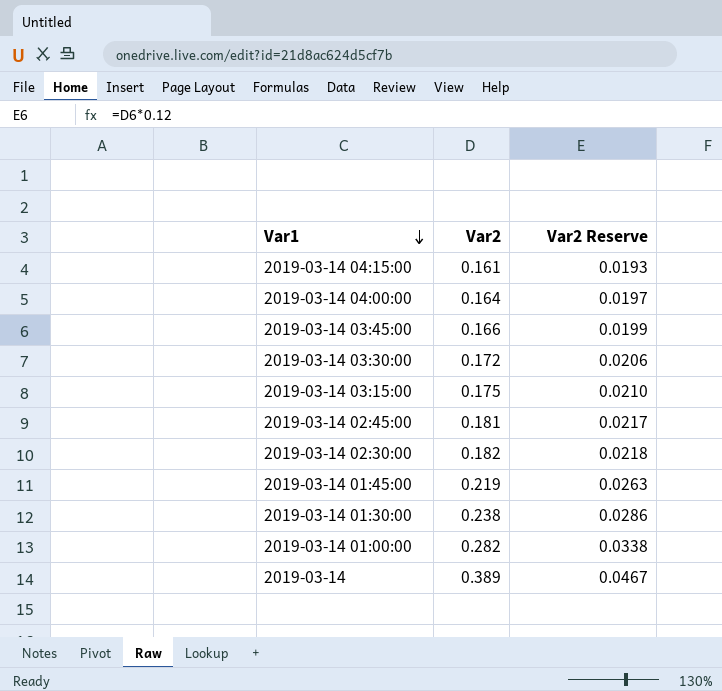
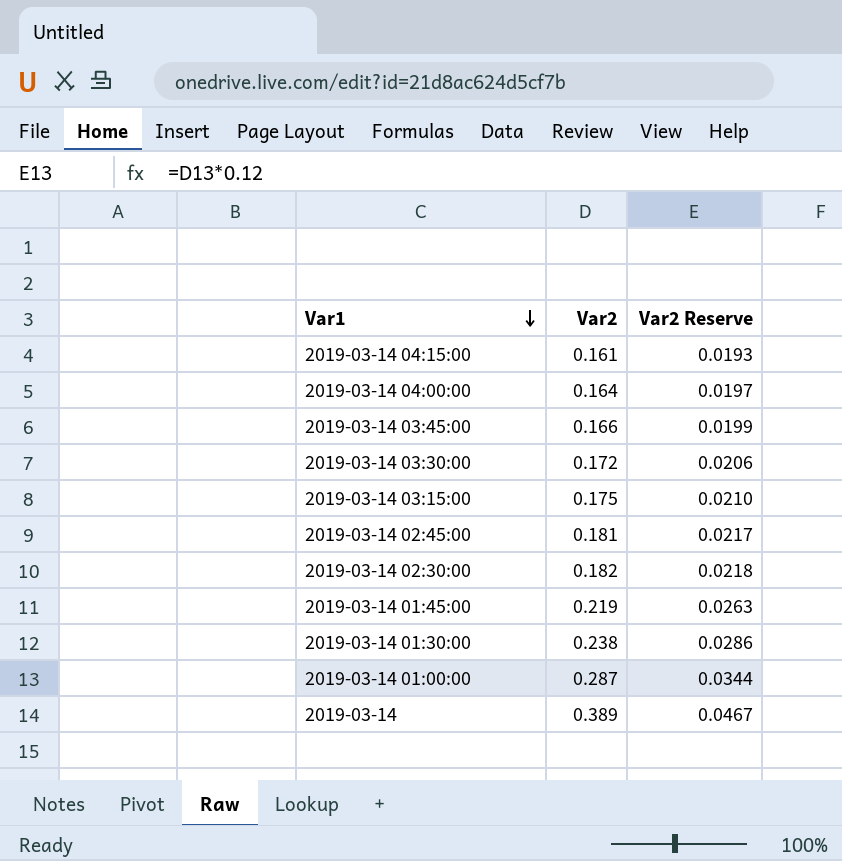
2019-03-14 01:00:00 | Var2: 0.282 -> 0.287
2019-03-14 01:00:00 | Var2 Reserve: 0.0338 -> 0.0344

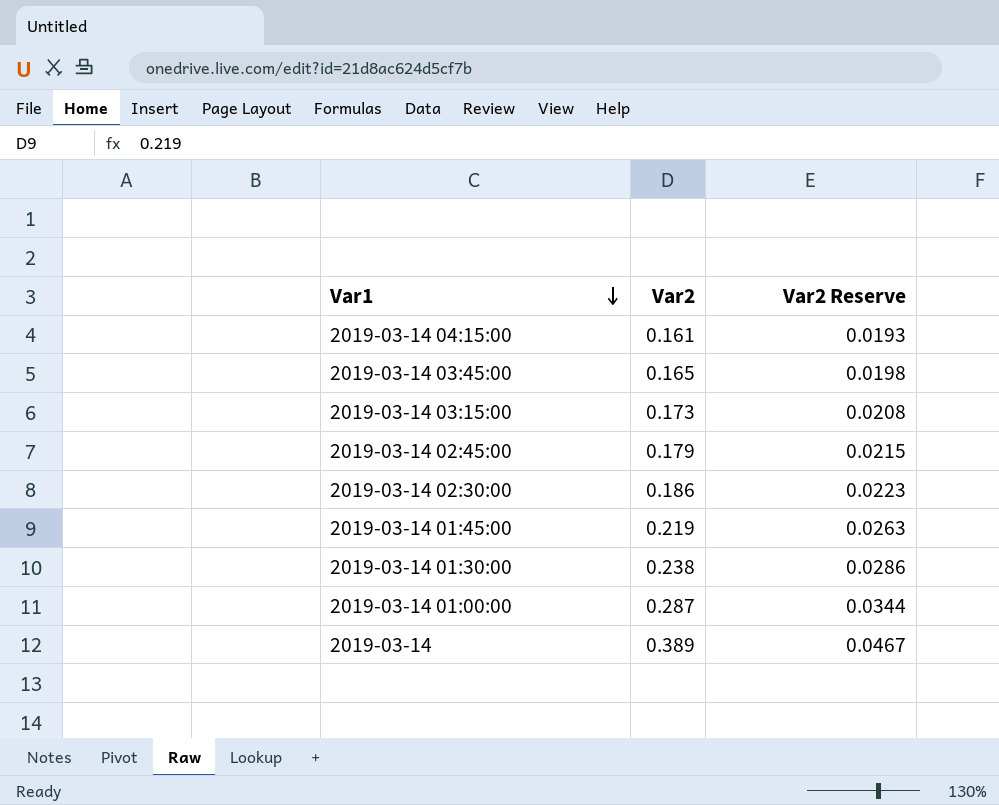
row 2019-03-14 04:00:00: 0.164 | 0.0197 -> none
row 2019-03-14 03:30:00: 0.172 | 0.0206 -> none
2019-03-14 03:45:00 | Var2: 0.166 -> 0.165
2019-03-14 03:45:00 | Var2 Reserve: 0.0199 -> 0.0198
2019-03-14 03:15:00 | Var2: 0.175 -> 0.173
2019-03-14 03:15:00 | Var2 Reserve: 0.0210 -> 0.0208
2019-03-14 02:45:00 | Var2: 0.181 -> 0.179
2019-03-14 02:45:00 | Var2 Reserve: 0.0217 -> 0.0215
2019-03-14 02:30:00 | Var2: 0.182 -> 0.186
2019-03-14 02:30:00 | Var2 Reserve: 0.0218 -> 0.0223

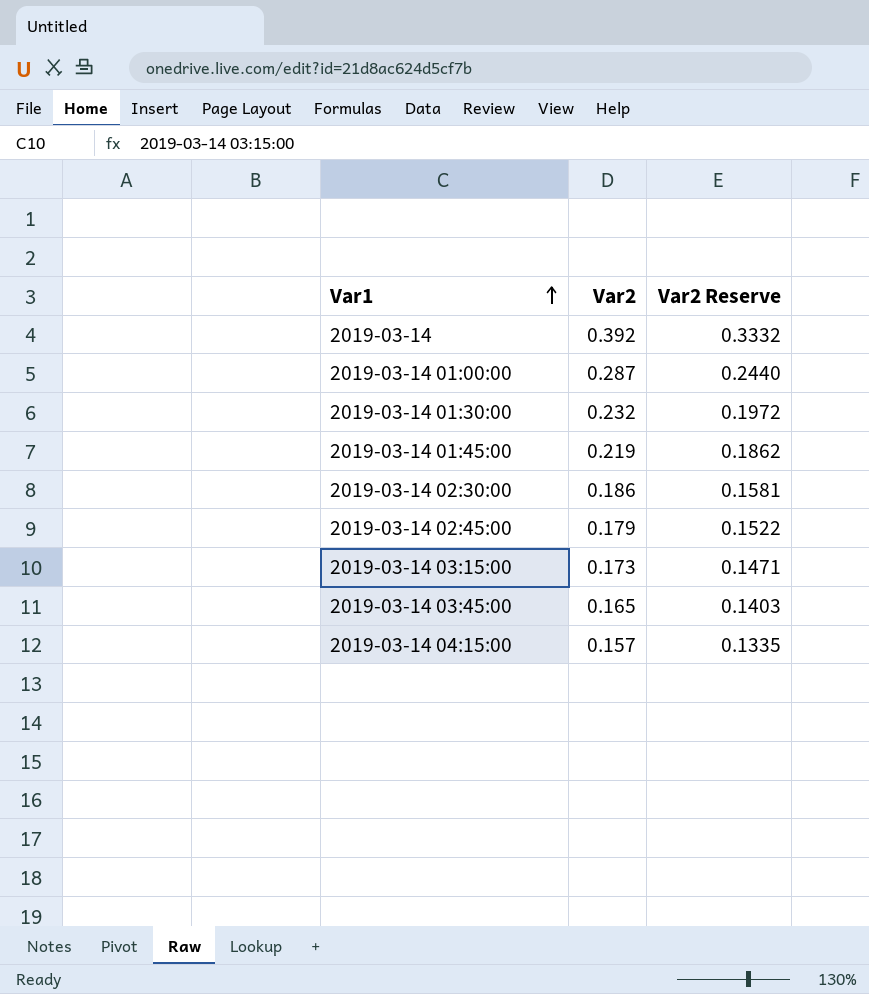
row order: Var1 descending -> Var1 ascending
column Var2 Reserve | formula: [Var2] * 0.12 -> [Var2] * 0.85
2019-03-14 | Var2: 0.389 -> 0.392
2019-03-14 01:30:00 | Var2: 0.238 -> 0.232
2019-03-14 04:15:00 | Var2: 0.161 -> 0.157

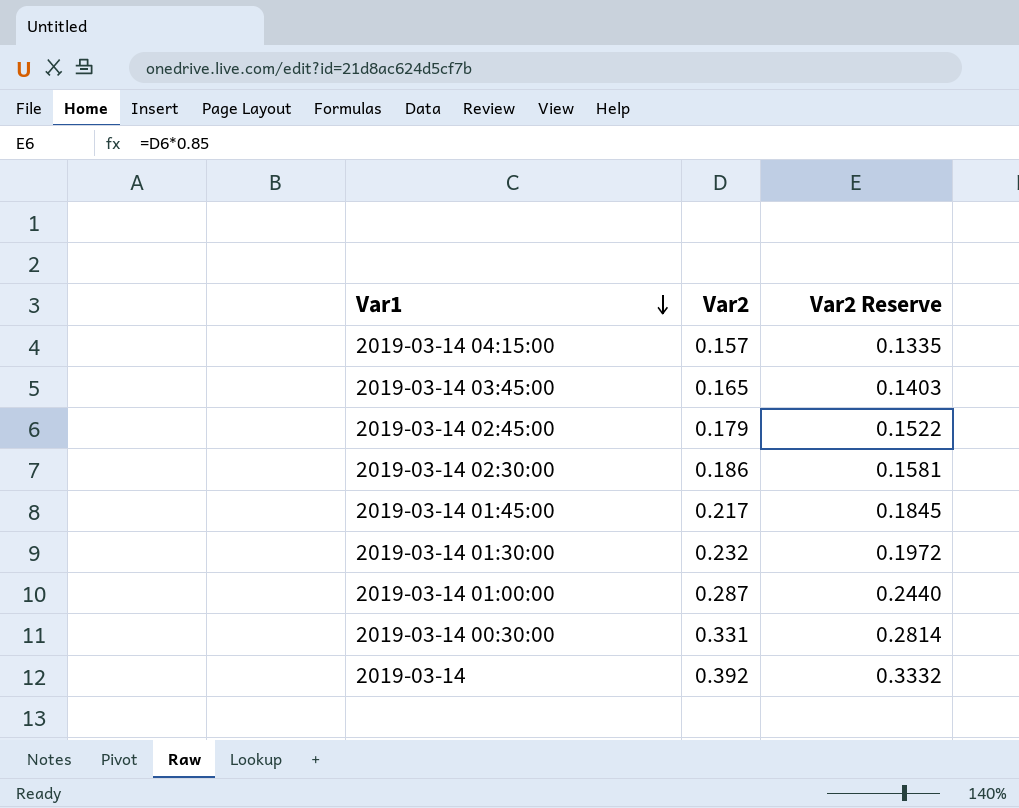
row order: Var1 ascending -> Var1 descending
row 2019-03-14 03:15:00: 0.173 | 0.1471 -> none
2019-03-14 01:45:00 | Var2: 0.219 -> 0.217
2019-03-14 01:45:00 | Var2 Reserve: 0.1862 -> 0.1845
row 2019-03-14 00:30:00: none -> 0.331 | 0.2814

